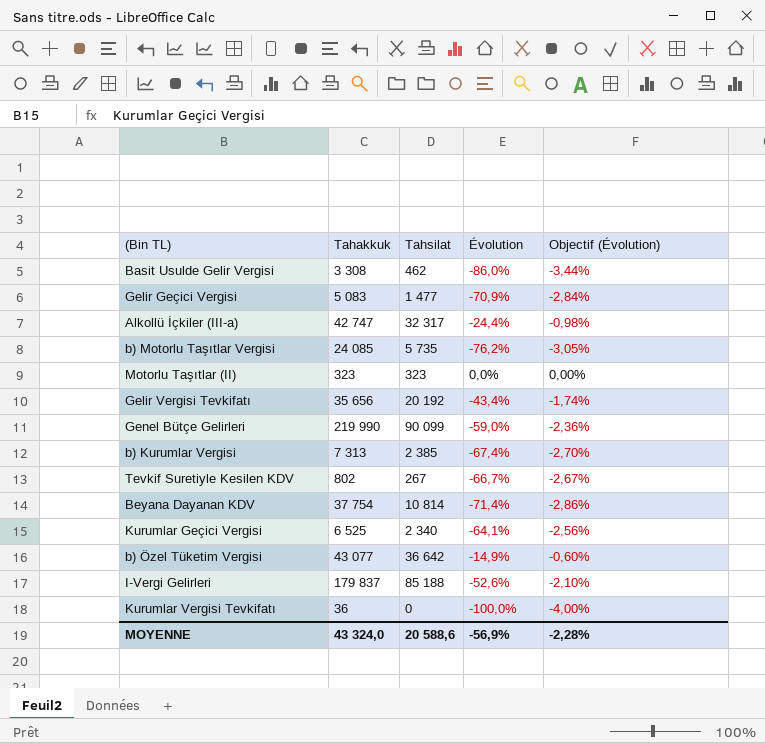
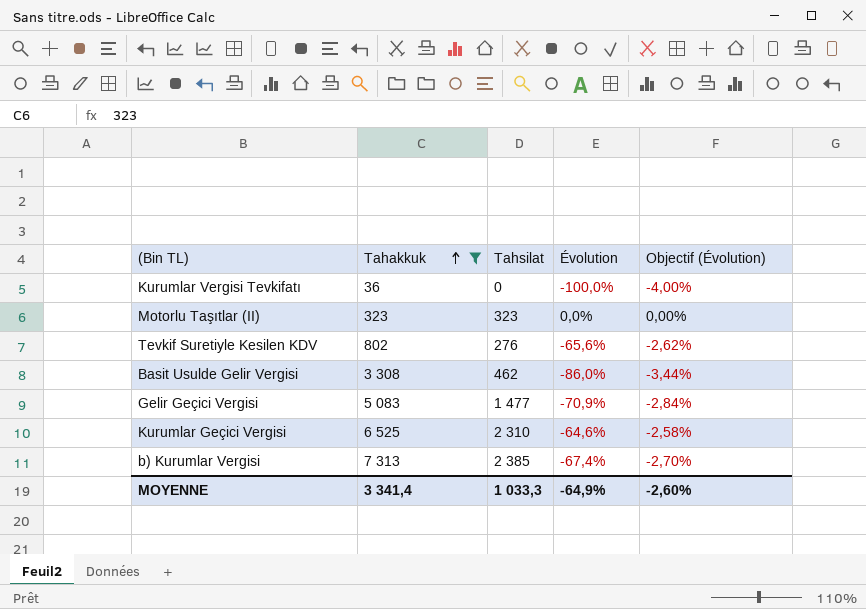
filter: none -> Tahakkuk <= 7 313
row order: none -> Tahakkuk ascending
Tevkif Suretiyle Kesilen KDV | Tahsilat: 267 -> 276
Tevkif Suretiyle Kesilen KDV | Évolution: -66,7% -> -65,6%
Tevkif Suretiyle Kesilen KDV | Objectif (Évolution): -2,67% -> -2,62%
Kurumlar Geçici Vergisi | Tahsilat: 2 340 -> 2 310
Kurumlar Geçici Vergisi | Évolution: -64,1% -> -64,6%
Kurumlar Geçici Vergisi | Objectif (Évolution): -2,56% -> -2,58%
MOYENNE | Tahakkuk: 43 324,0 -> 3 341,4
MOYENNE | Tahsilat: 20 588,6 -> 1 033,3
MOYENNE | Évolution: -56,9% -> -64,9%
MOYENNE | Objectif (Évolution): -2,28% -> -2,60%

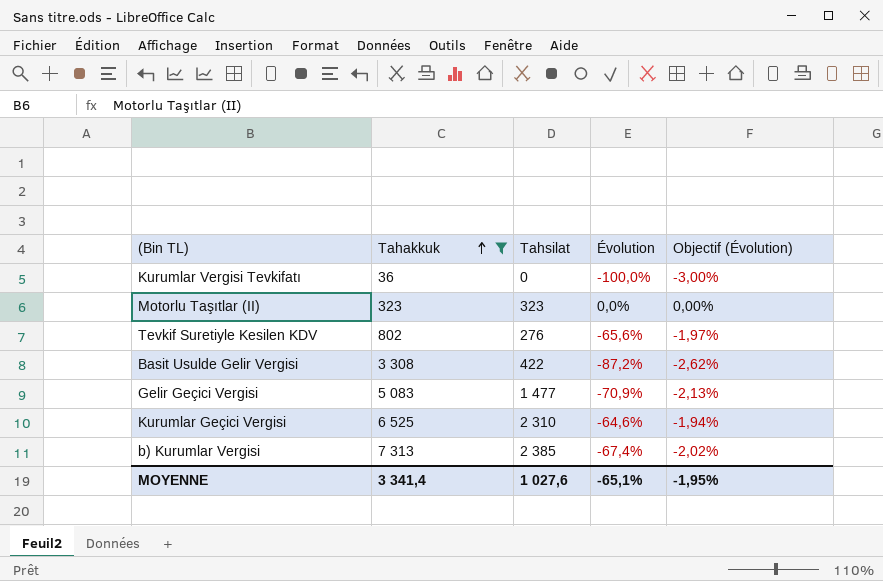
column Objectif (Évolution) | formula: [Évolution] * 0,04 -> [Évolution] * 0,03
Basit Usulde Gelir Vergisi | Tahsilat: 462 -> 422
Basit Usulde Gelir Vergisi | Évolution: -86,0% -> -87,2%
MOYENNE | Tahsilat: 1 033,3 -> 1 027,6
MOYENNE | Évolution: -64,9% -> -65,1%
MOYENNE | Objectif (Évolution): -2,60% -> -1,95%

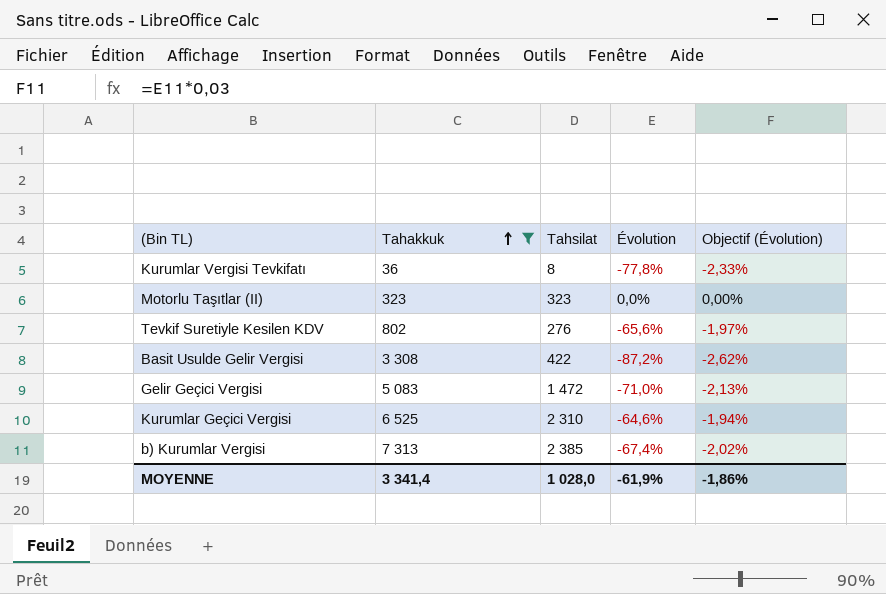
Kurumlar Vergisi Tevkifatı | Tahsilat: 0 -> 8
Kurumlar Vergisi Tevkifatı | Évolution: -100,0% -> -77,8%
Kurumlar Vergisi Tevkifatı | Objectif (Évolution): -3,00% -> -2,33%
Gelir Geçici Vergisi | Tahsilat: 1 477 -> 1 472
Gelir Geçici Vergisi | Évolution: -70,9% -> -71,0%
MOYENNE | Tahsilat: 1 027,6 -> 1 028,0
MOYENNE | Évolution: -65,1% -> -61,9%
MOYENNE | Objectif (Évolution): -1,95% -> -1,86%

